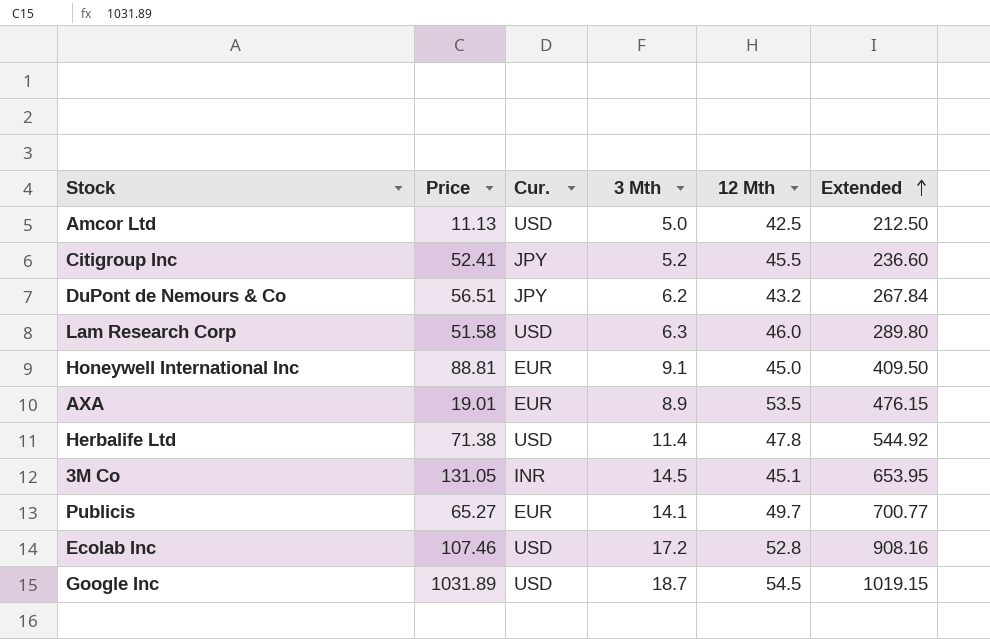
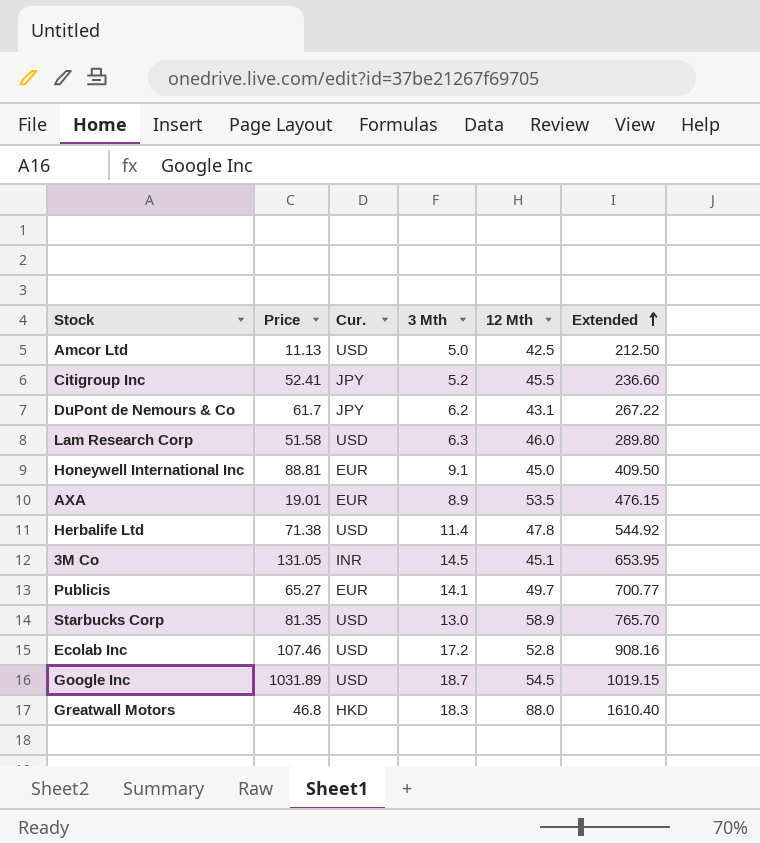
DuPont de Nemours & Co | Price: 56.51 -> 61.7
DuPont de Nemours & Co | 12 Mth: 43.2 -> 43.1
DuPont de Nemours & Co | Extended: 267.84 -> 267.22
row Starbucks Corp: none -> 81.35 | USD | 13.0 | 58.9 | 765.70
row Greatwall Motors: none -> 46.8 | HKD | 18.3 | 88.0 | 1610.40

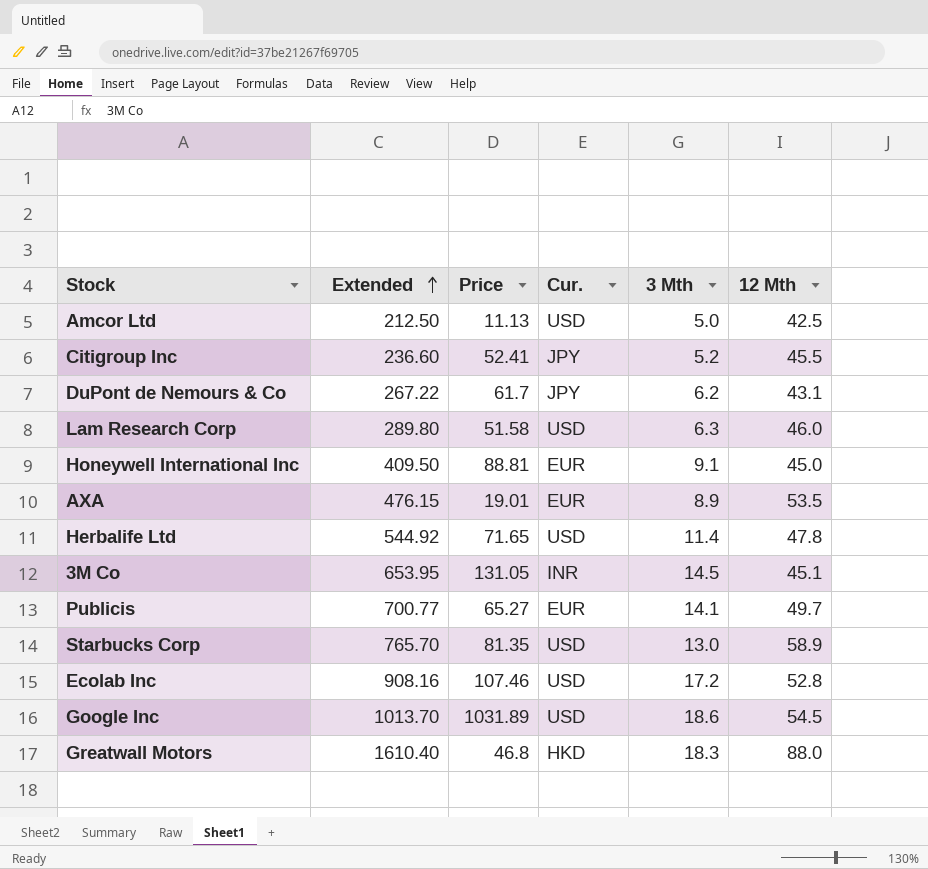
column Extended | position: 6 -> 2
Herbalife Ltd | Price: 71.38 -> 71.65
Google Inc | Extended: 1019.15 -> 1013.70
Google Inc | 3 Mth: 18.7 -> 18.6

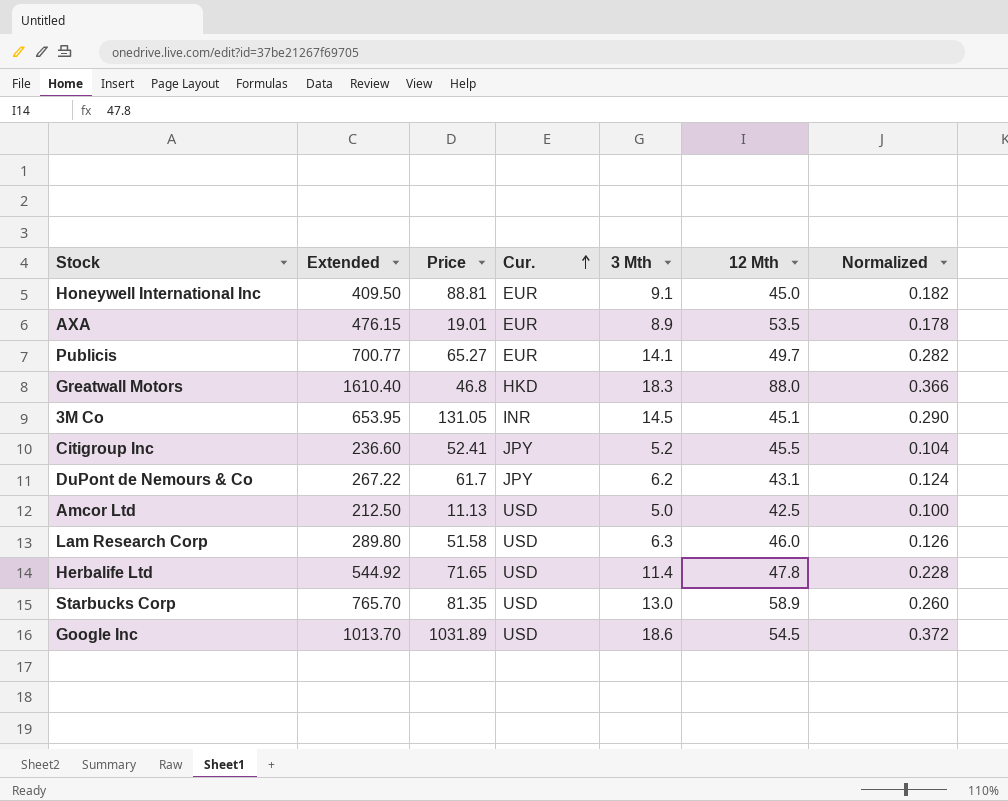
row order: Extended ascending -> Cur. ascending
column Normalized | formula: none -> [3 Mth] * 0.02
row Ecolab Inc: 908.16 | 107.46 | USD | 17.2 | 52.8 -> none

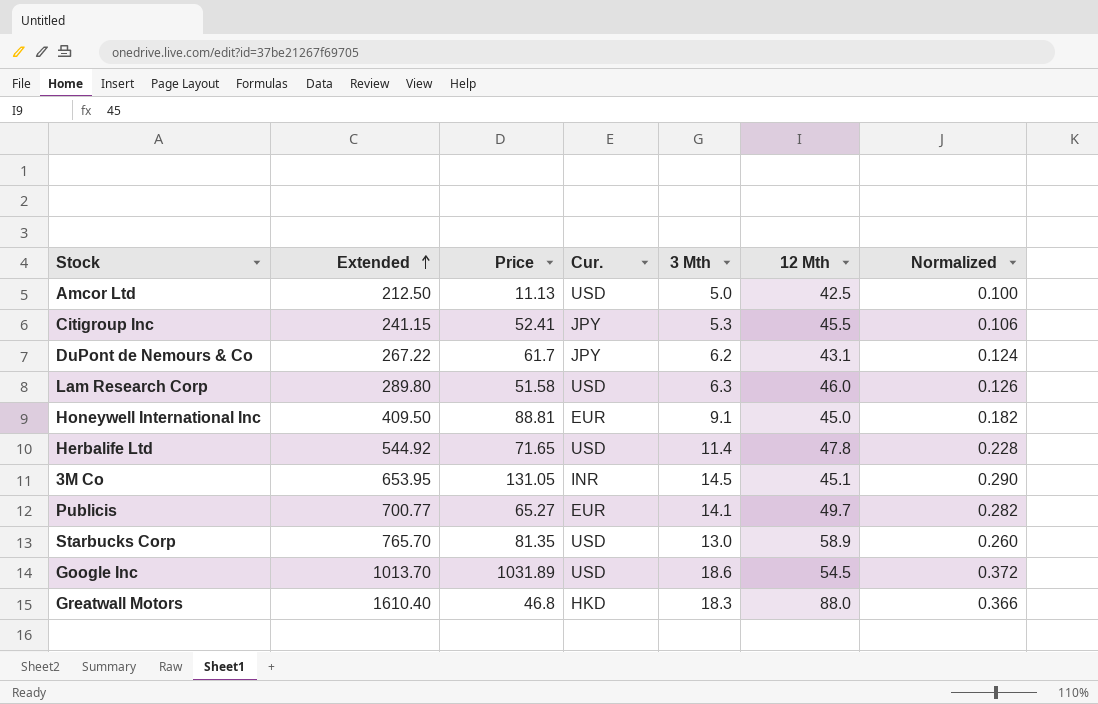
row order: Cur. ascending -> Extended ascending
row AXA: 476.15 | 19.01 | EUR | 8.9 | 53.5 | 0.178 -> none
Citigroup Inc | Extended: 236.60 -> 241.15
Citigroup Inc | 3 Mth: 5.2 -> 5.3
Citigroup Inc | Normalized: 0.104 -> 0.106

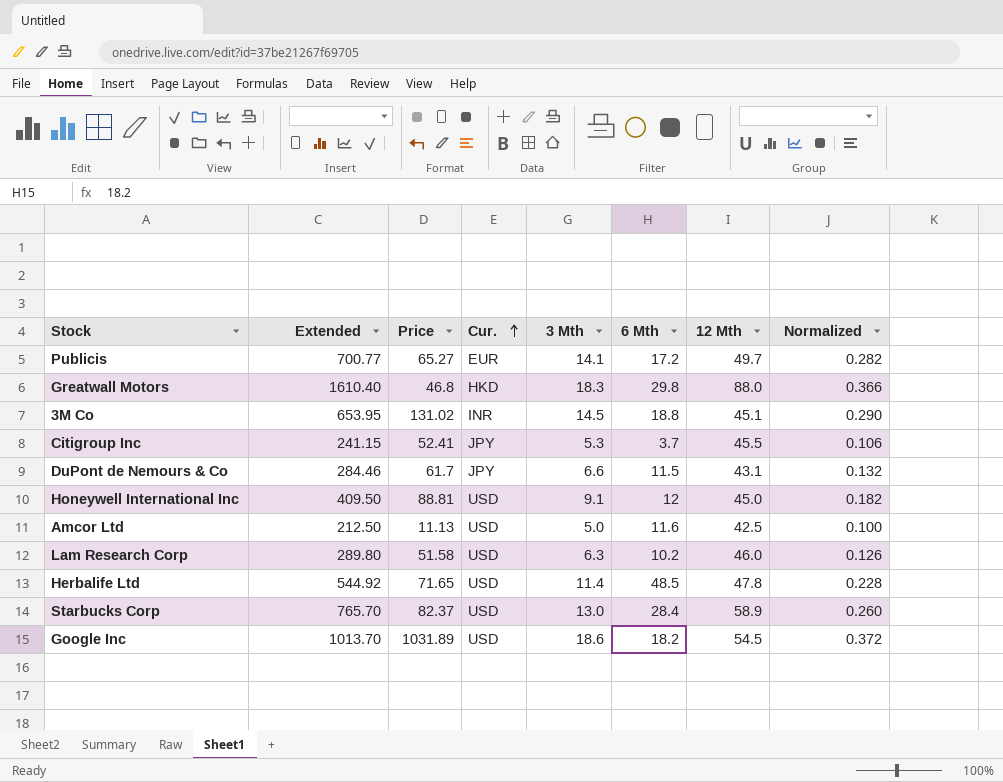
row order: Extended ascending -> Cur. ascending
column 6 Mth | position: none -> 6
3M Co | Price: 131.05 -> 131.02
DuPont de Nemours & Co | Extended: 267.22 -> 284.46
DuPont de Nemours & Co | 3 Mth: 6.2 -> 6.6
DuPont de Nemours & Co | Normalized: 0.124 -> 0.132
Honeywell International Inc | Cur.: EUR -> USD
Starbucks Corp | Price: 81.35 -> 82.37

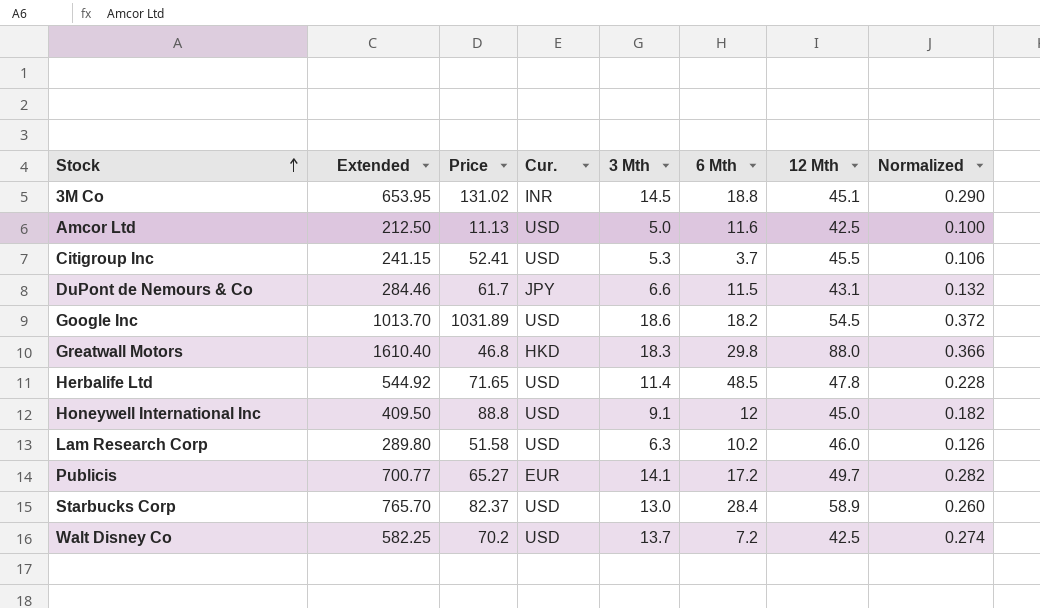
row order: Cur. ascending -> Stock ascending
Citigroup Inc | Cur.: JPY -> USD
Honeywell International Inc | Price: 88.81 -> 88.8
row Walt Disney Co: none -> 582.25 | 70.2 | USD | 13.7 | 7.2 | 42.5 | 0.274

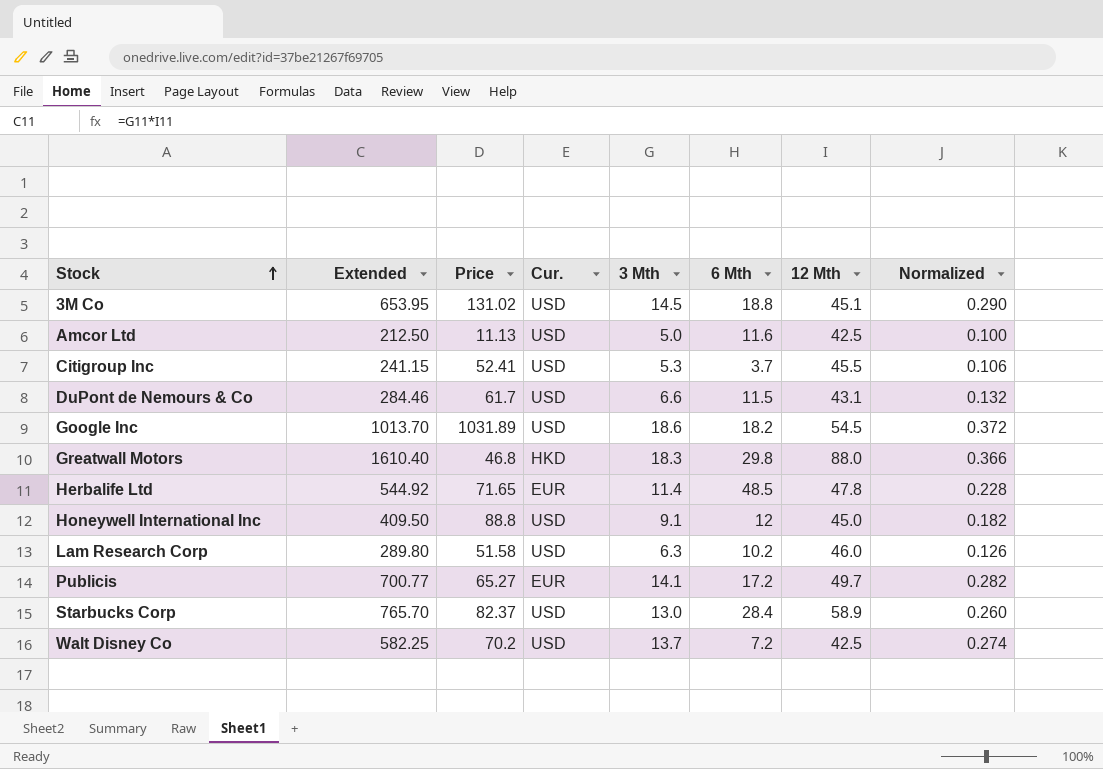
3M Co | Cur.: INR -> USD
DuPont de Nemours & Co | Cur.: JPY -> USD
Herbalife Ltd | Cur.: USD -> EUR

